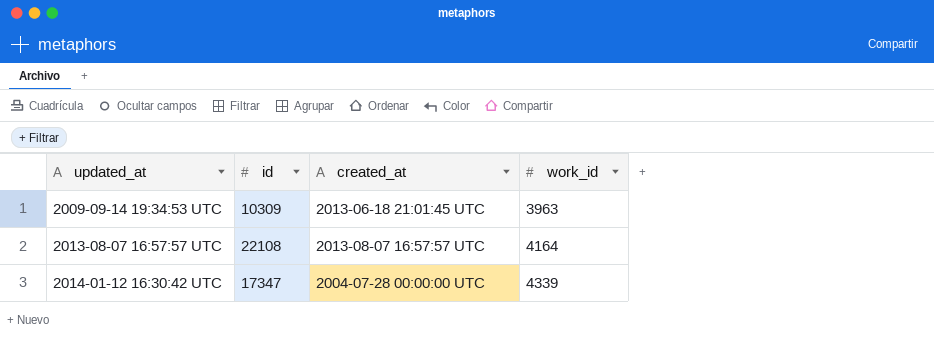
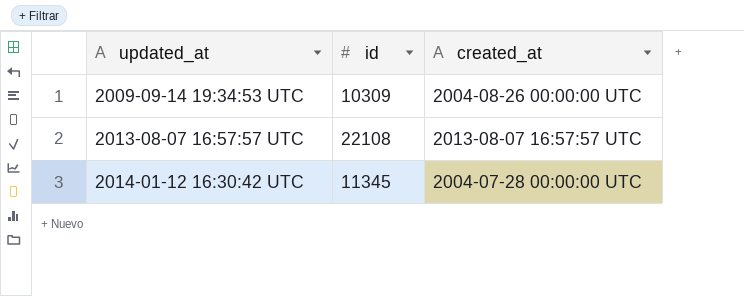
column work_id | position: 4 -> none
2009-09-14 19:34:53 UTC | created_at: 2013-06-18 21:01:45 UTC -> 2004-08-26 00:00:00 UTC
2014-01-12 16:30:42 UTC | id: 17347 -> 11345

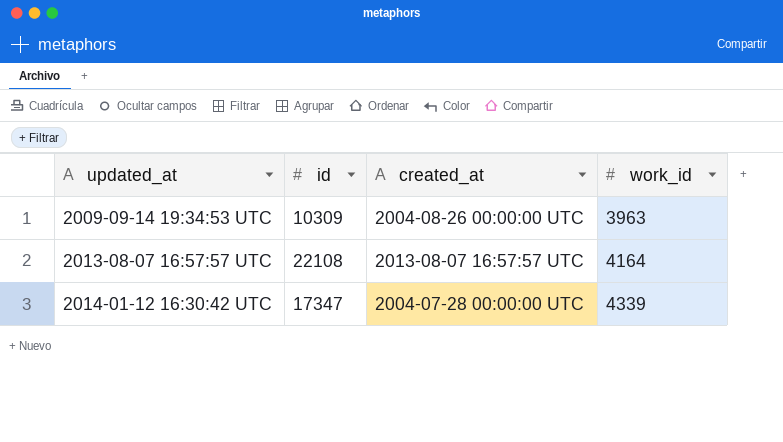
column work_id | position: none -> 4
2014-01-12 16:30:42 UTC | id: 11345 -> 17347

